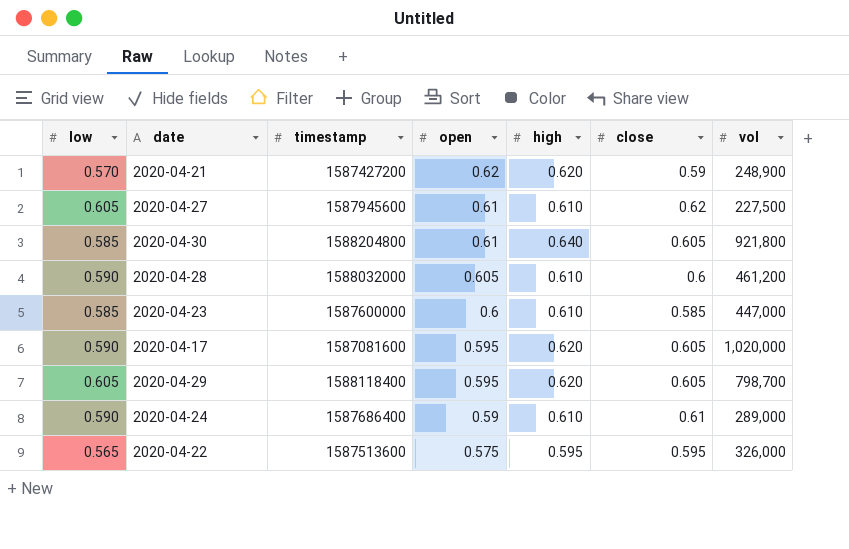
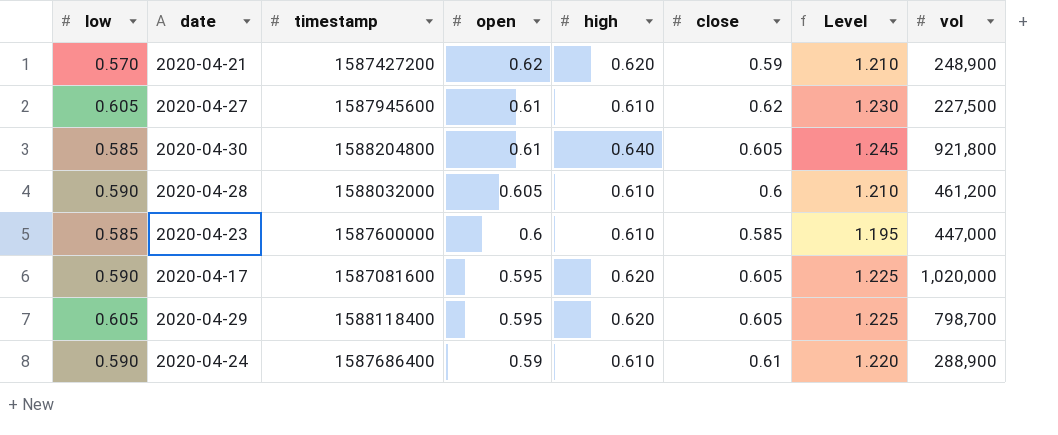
column Level | formula: none -> [high] + [close]
row 2020-04-22: 0.565 | 1587513600 | 0.575 | 0.595 | 0.595 | 326,000 -> none
2020-04-24 | vol: 289,000 -> 288,900

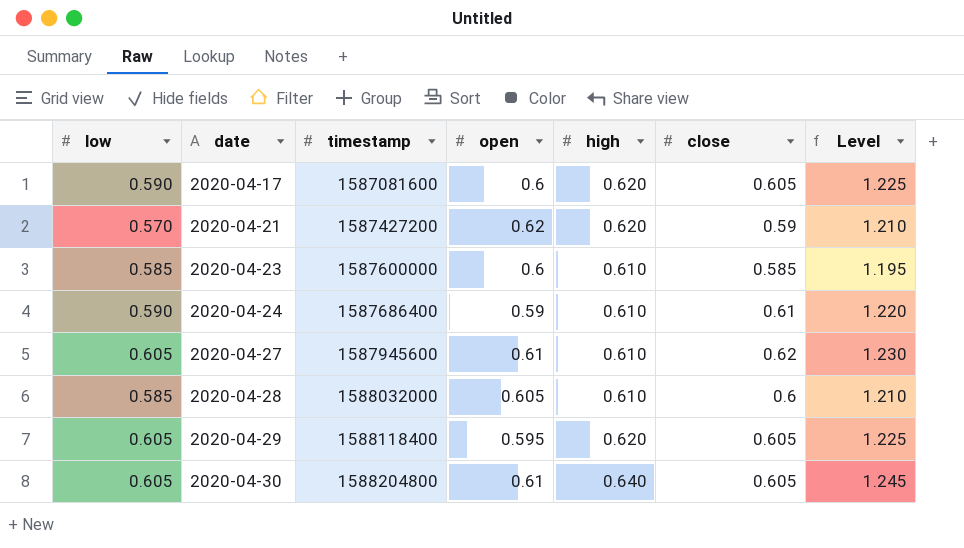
row order: open descending -> date ascending
column vol | position: 8 -> none
2020-04-17 | open: 0.595 -> 0.6
2020-04-28 | low: 0.590 -> 0.585
2020-04-30 | low: 0.585 -> 0.605

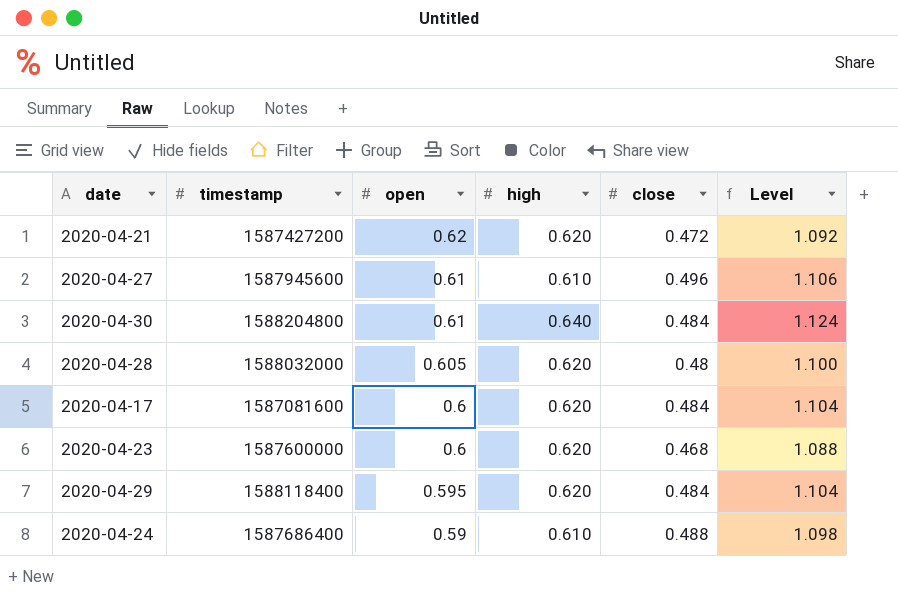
row order: date ascending -> open descending
column low | position: 1 -> none
2020-04-21 | close: 0.59 -> 0.472
2020-04-21 | Level: 1.210 -> 1.092
2020-04-27 | close: 0.62 -> 0.496
2020-04-27 | Level: 1.230 -> 1.106
2020-04-30 | close: 0.605 -> 0.484
2020-04-30 | Level: 1.245 -> 1.124
2020-04-28 | high: 0.610 -> 0.620
2020-04-28 | close: 0.6 -> 0.48
2020-04-28 | Level: 1.210 -> 1.100
2020-04-17 | close: 0.605 -> 0.484
2020-04-17 | Level: 1.225 -> 1.104
2020-04-23 | high: 0.610 -> 0.620
2020-04-23 | close: 0.585 -> 0.468
2020-04-23 | Level: 1.195 -> 1.088
2020-04-29 | close: 0.605 -> 0.484
2020-04-29 | Level: 1.225 -> 1.104
2020-04-24 | close: 0.61 -> 0.488
2020-04-24 | Level: 1.220 -> 1.098

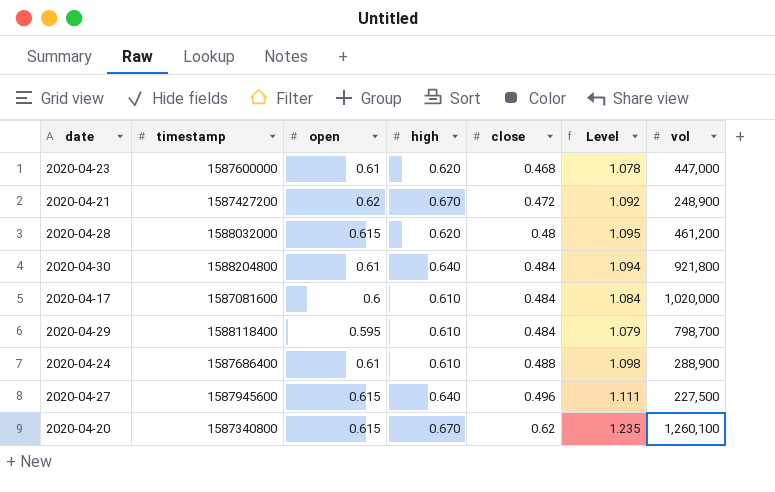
row order: open descending -> close ascending
column Level | formula: [high] + [close] -> [open] + [close]
column vol | position: none -> 7
2020-04-23 | open: 0.6 -> 0.61
2020-04-21 | high: 0.620 -> 0.670
2020-04-28 | open: 0.605 -> 0.615
2020-04-17 | high: 0.620 -> 0.610
2020-04-29 | high: 0.620 -> 0.610
2020-04-24 | open: 0.59 -> 0.61
2020-04-27 | open: 0.61 -> 0.615
2020-04-27 | high: 0.610 -> 0.640
row 2020-04-20: none -> 1587340800 | 0.615 | 0.670 | 0.62 | 1.235 | 1,260,100

